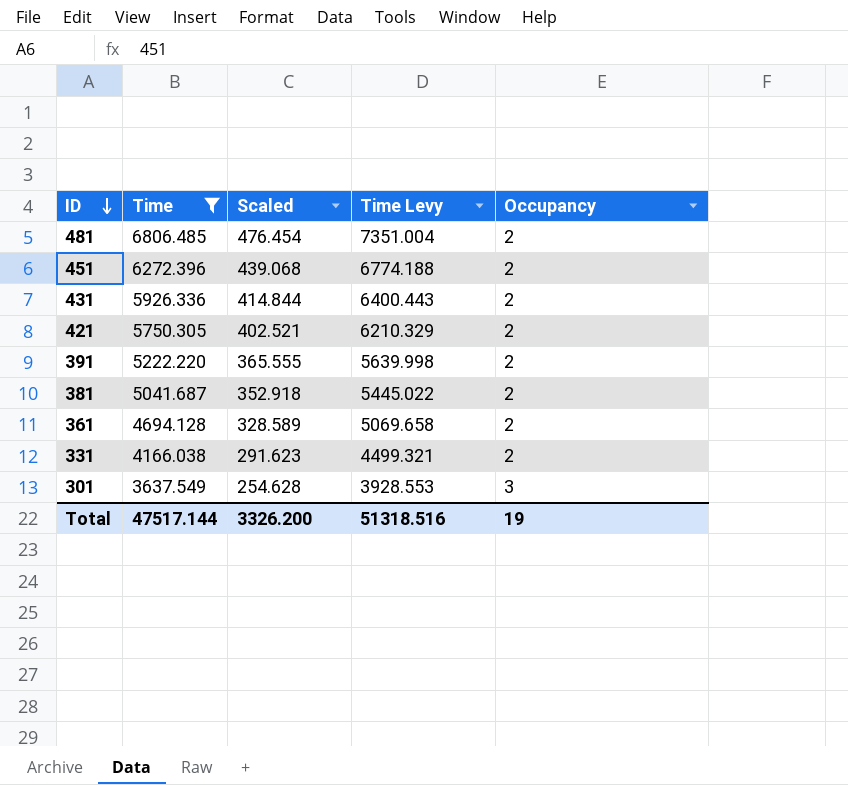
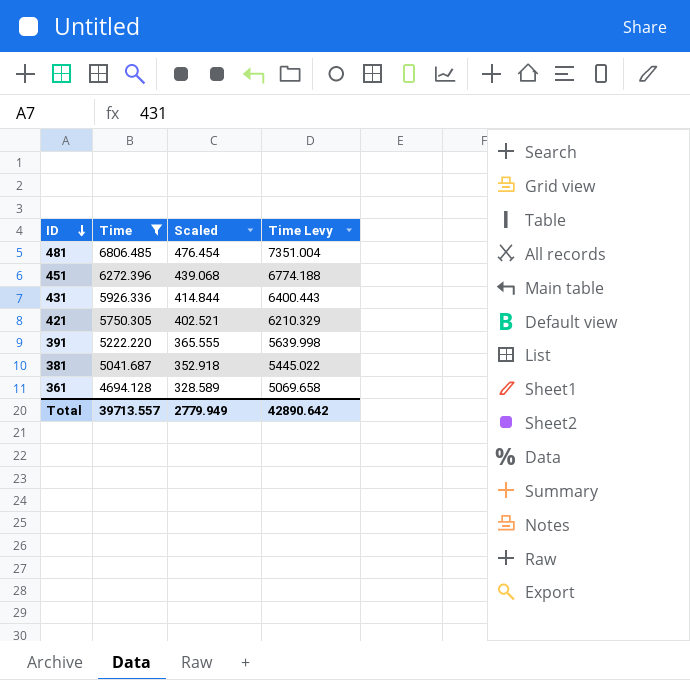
column Occupancy | position: 5 -> none
row 331: 4166.038 | 291.623 | 4499.321 | 2 -> none
row 301: 3637.549 | 254.628 | 3928.553 | 3 -> none
Total | Time: 47517.144 -> 39713.557
Total | Scaled: 3326.200 -> 2779.949
Total | Time Levy: 51318.516 -> 42890.642

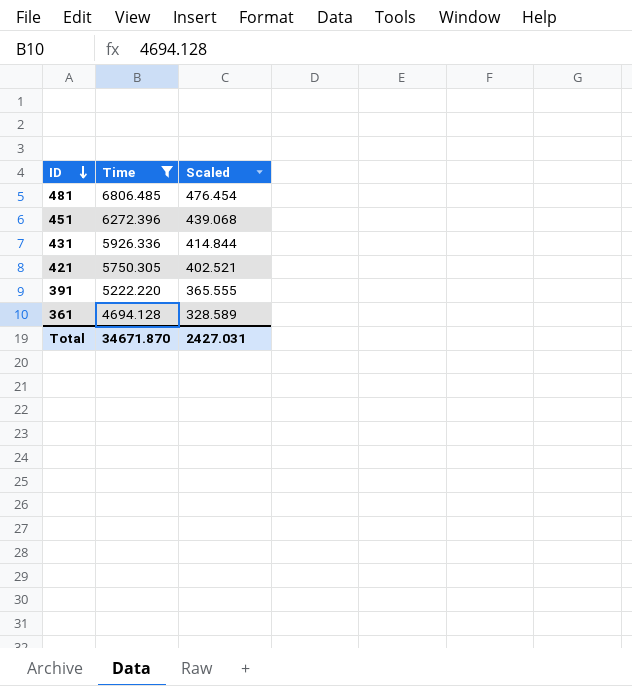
column Time Levy | formula: [Time] * 1.08 -> none
row 381: 5041.687 | 352.918 | 5445.022 -> none
Total | Time: 39713.557 -> 34671.870
Total | Scaled: 2779.949 -> 2427.031

